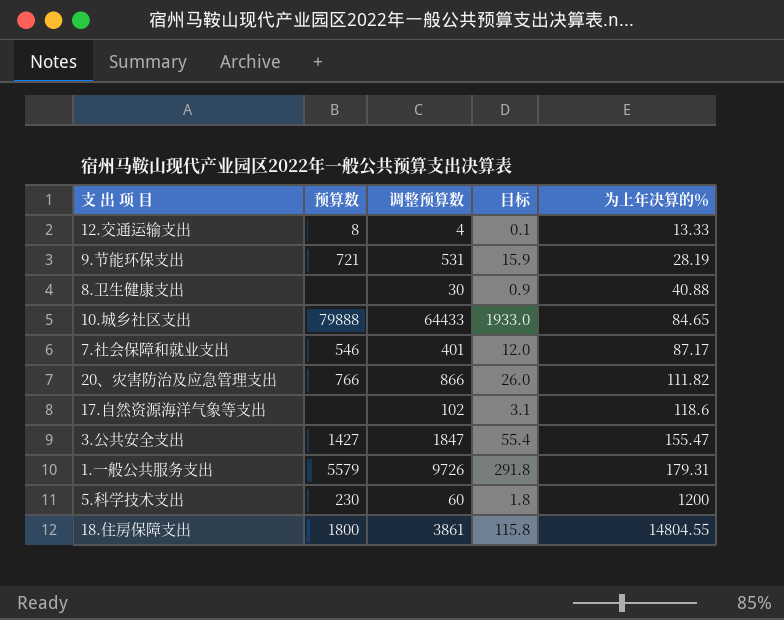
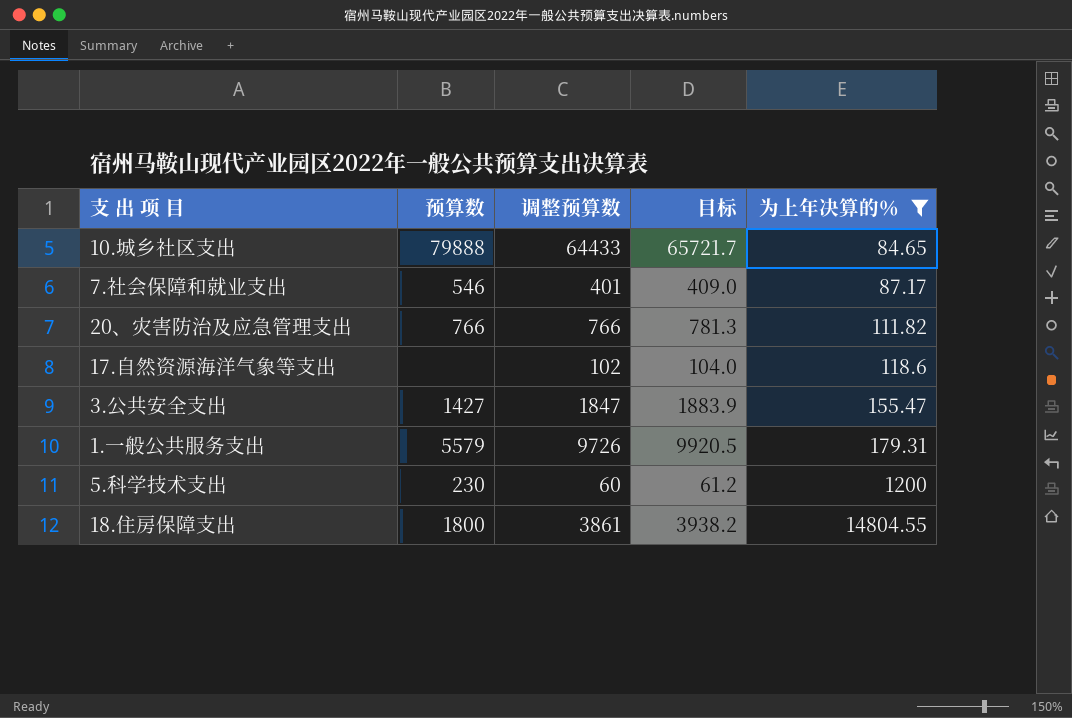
filter: none -> 为上年决算的％ >= 84.65
column 目标 | formula: [调整预算数] * 0.03 -> [调整预算数] * 1.02
20、灾害防治及应急管理支出 | 调整预算数: 866 -> 766

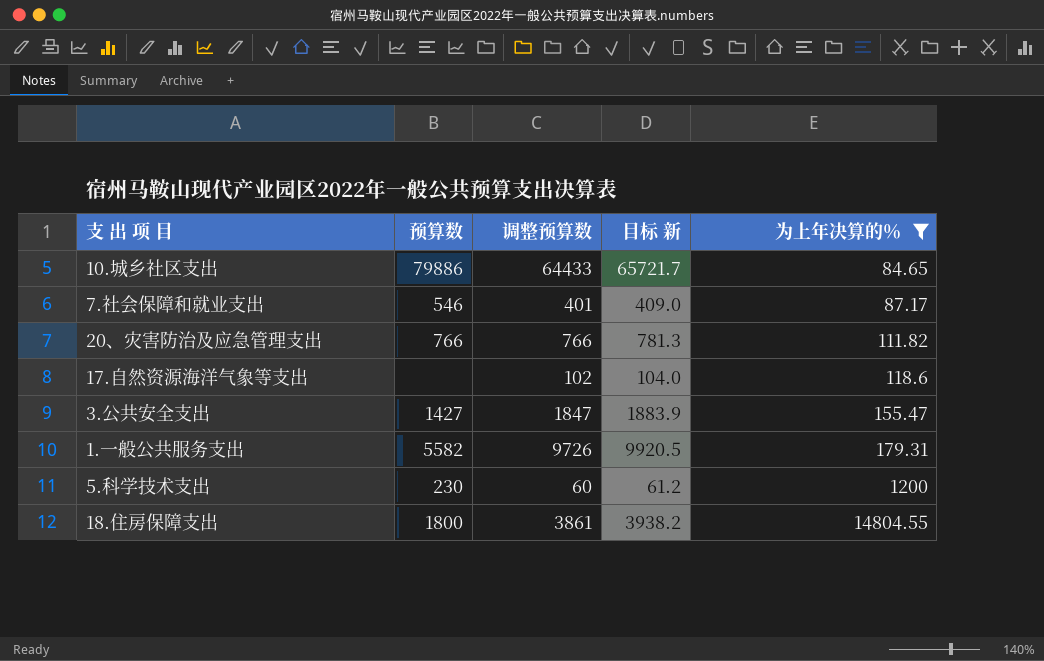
column name: 目标 -> 目标 新
10.城乡社区支出 | 预算数: 79888 -> 79886
1.一般公共服务支出 | 预算数: 5579 -> 5582

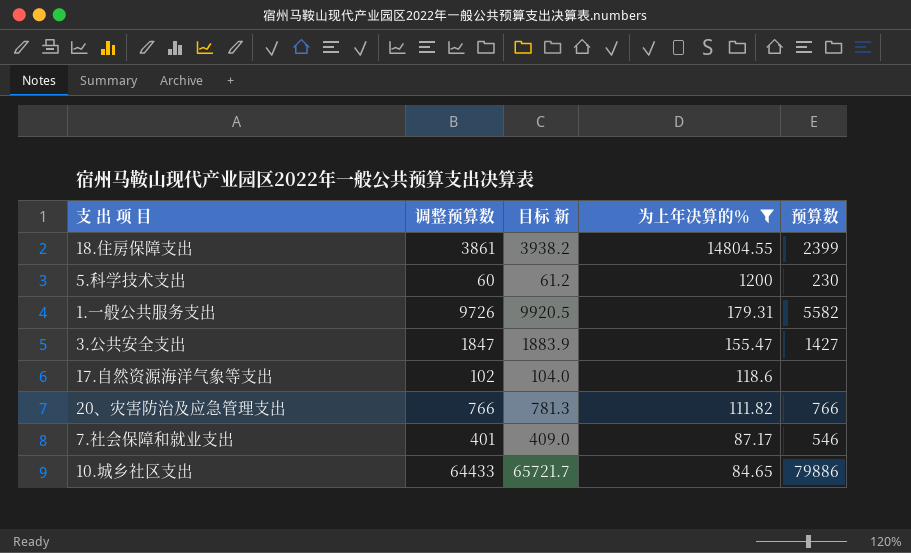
row order: 为上年决算的％ ascending -> 为上年决算的％ descending
column 预算数 | position: 2 -> 5
18.住房保障支出 | 预算数: 1800 -> 2399

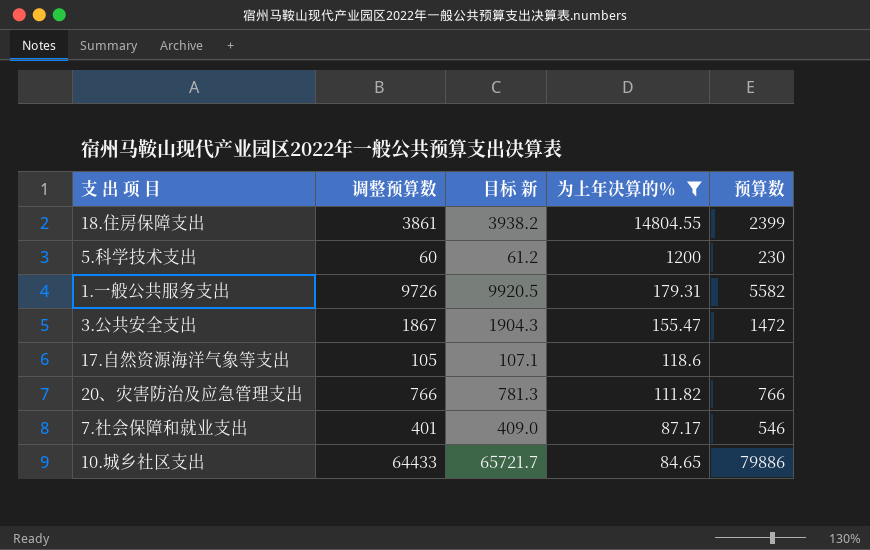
3.公共安全支出 | 调整预算数: 1847 -> 1867
3.公共安全支出 | 目标 新: 1883.9 -> 1904.3
3.公共安全支出 | 预算数: 1427 -> 1472
17.自然资源海洋气象等支出 | 调整预算数: 102 -> 105
17.自然资源海洋气象等支出 | 目标 新: 104.0 -> 107.1

